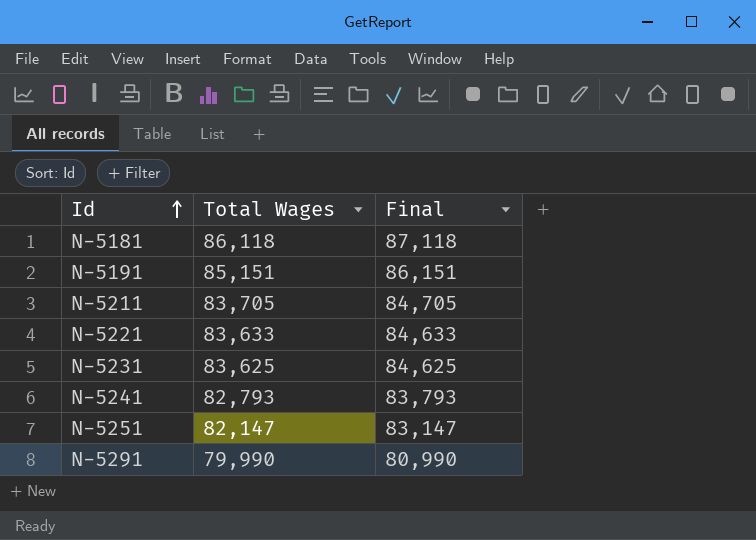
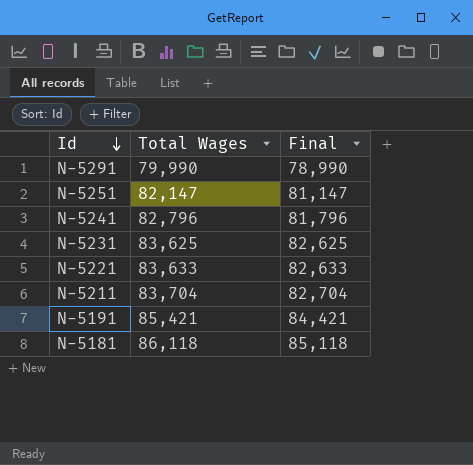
row order: Id ascending -> Id descending
column Final | formula: [Total Wages] + 1000 -> [Total Wages] - 1000
N-5241 | Total Wages: 82,793 -> 82,796
N-5211 | Total Wages: 83,705 -> 83,704
N-5191 | Total Wages: 85,151 -> 85,421

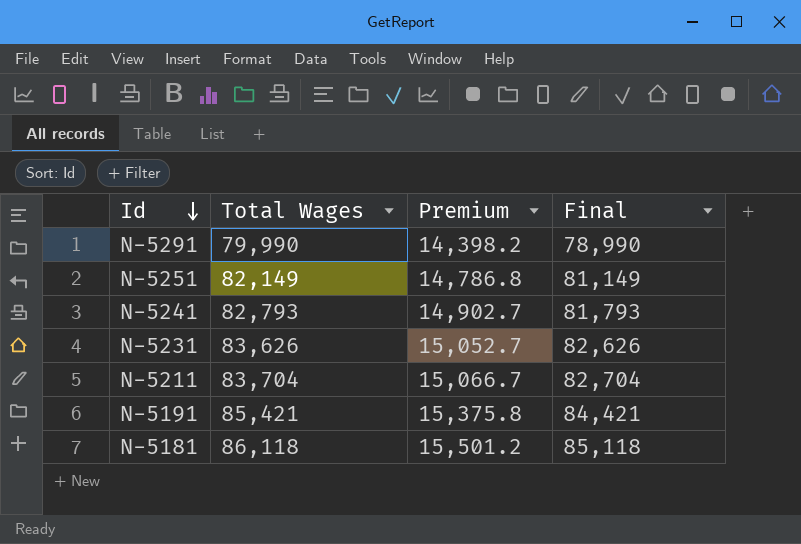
column Premium | formula: none -> [Total Wages] * 0.18
row N-5221: 83,633 | 82,633 -> none
N-5251 | Total Wages: 82,147 -> 82,149
N-5251 | Final: 81,147 -> 81,149
N-5241 | Total Wages: 82,796 -> 82,793
N-5241 | Final: 81,796 -> 81,793
N-5231 | Total Wages: 83,625 -> 83,626
N-5231 | Final: 82,625 -> 82,626

